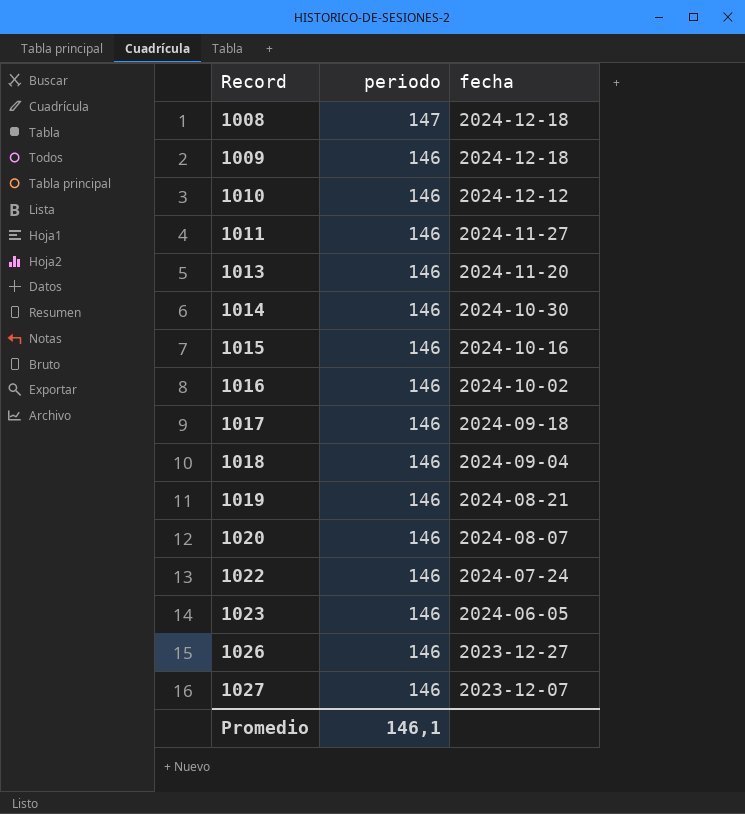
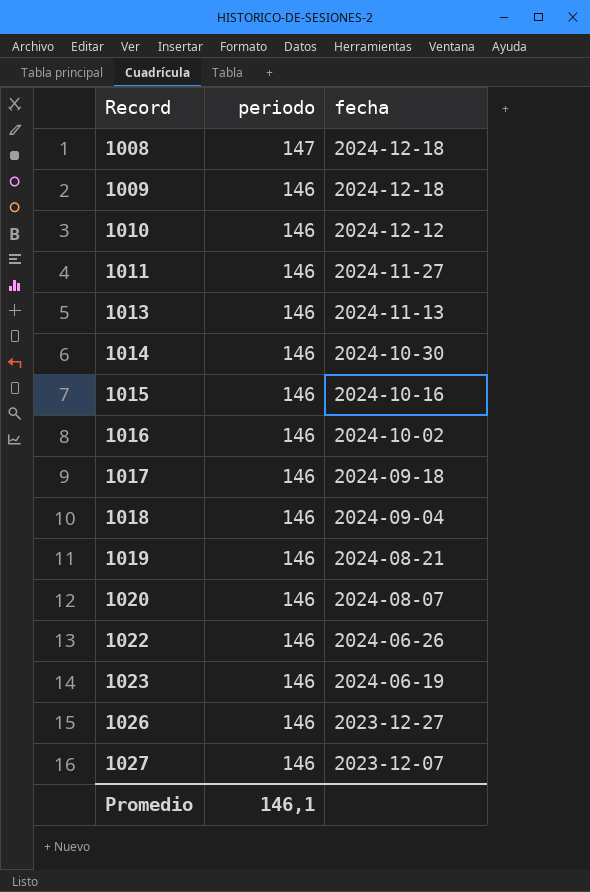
1013 | fecha: 2024-11-20 -> 2024-11-13
1022 | fecha: 2024-07-24 -> 2024-06-26
1023 | fecha: 2024-06-05 -> 2024-06-19

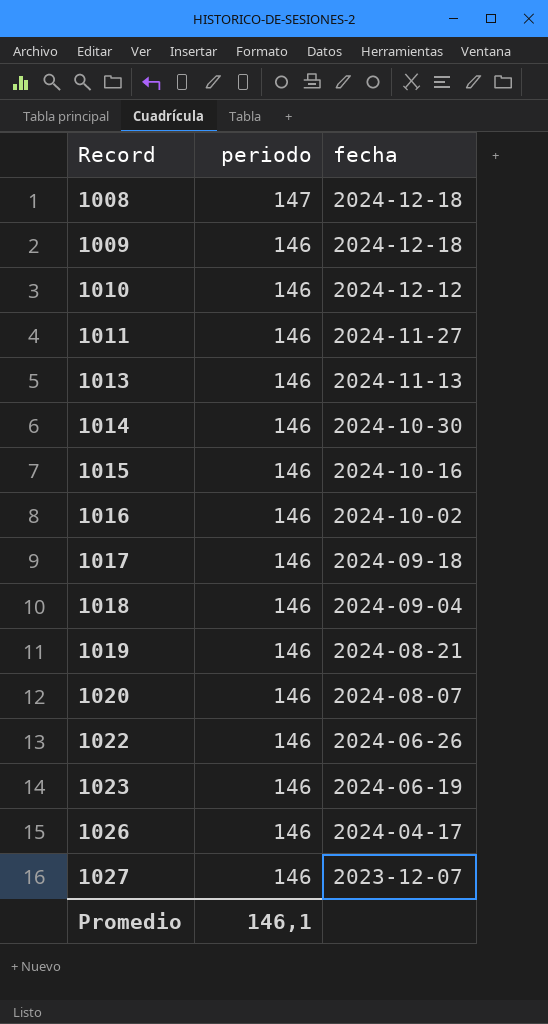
1026 | fecha: 2023-12-27 -> 2024-04-17

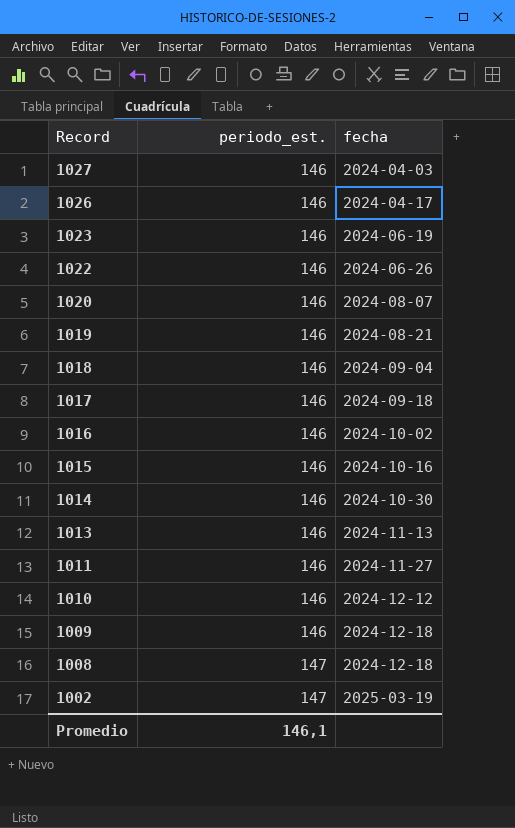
row order: Record ascending -> Record descending
column name: periodo -> periodo_est.
1027 | fecha: 2023-12-07 -> 2024-04-03
row 1002: none -> 147 | 2025-03-19

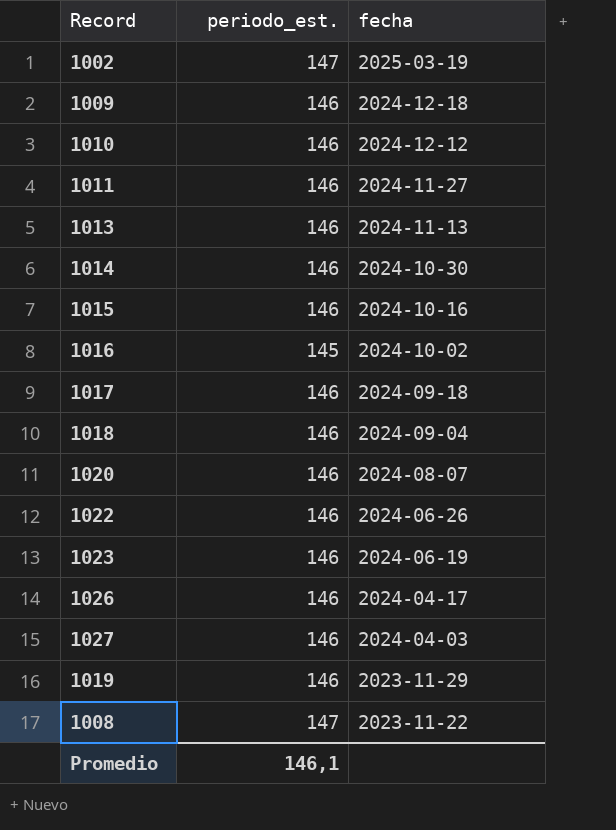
row order: Record descending -> fecha descending
1016 | periodo_est.: 146 -> 145
1019 | fecha: 2024-08-21 -> 2023-11-29
1008 | fecha: 2024-12-18 -> 2023-11-22

